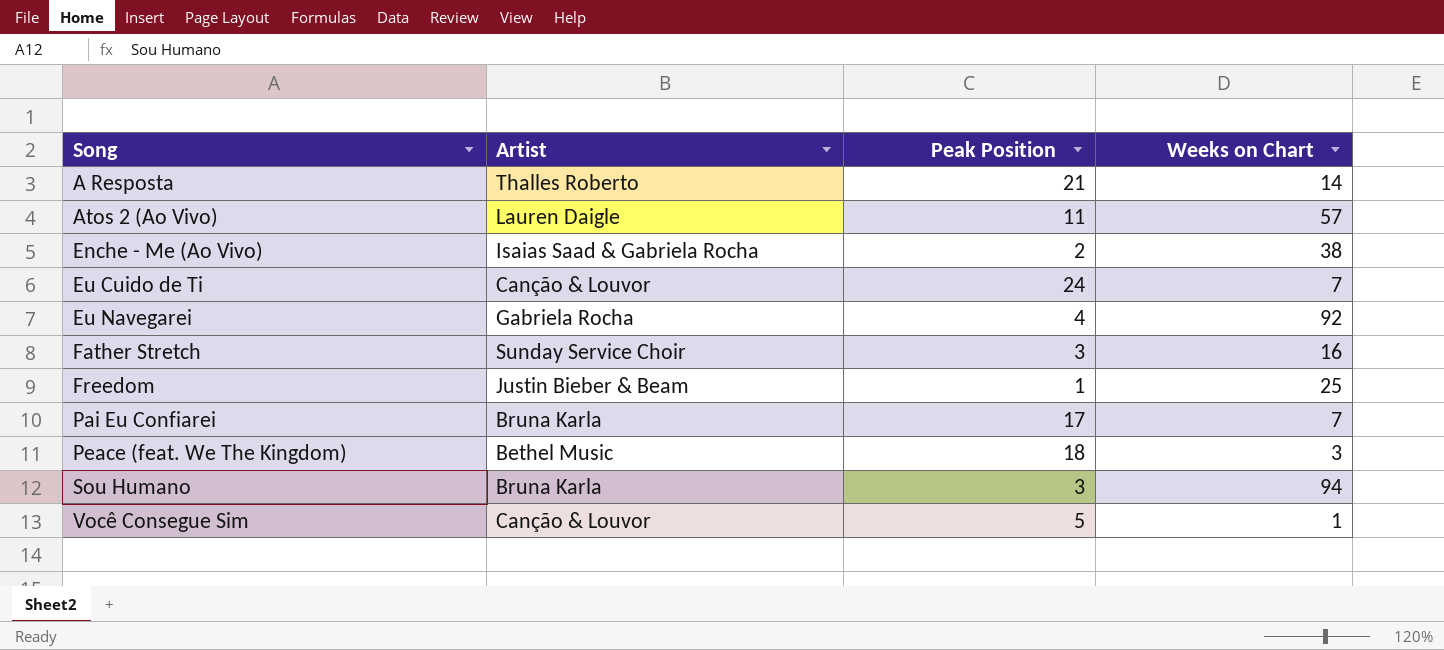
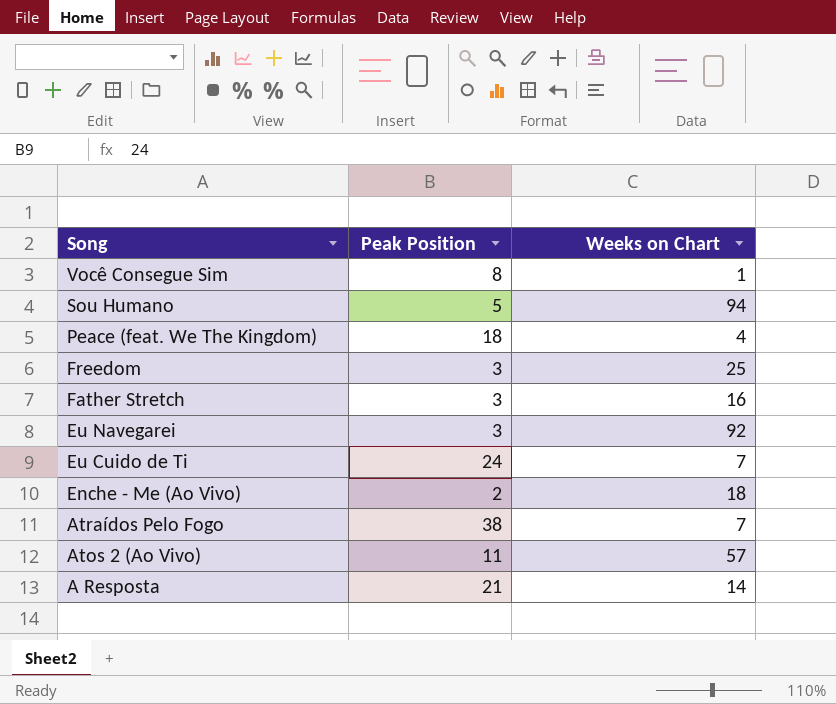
row order: Song ascending -> Song descending
column Artist | position: 2 -> none
row Pai Eu Confiarei: Bruna Karla | 17 | 7 -> none
Você Consegue Sim | Peak Position: 5 -> 8
Sou Humano | Peak Position: 3 -> 5
Peace (feat. We The Kingdom) | Weeks on Chart: 3 -> 4
Freedom | Peak Position: 1 -> 3
Eu Navegarei | Peak Position: 4 -> 3
Enche - Me (Ao Vivo) | Weeks on Chart: 38 -> 18
row Atraídos Pelo Fogo: none -> 38 | 7

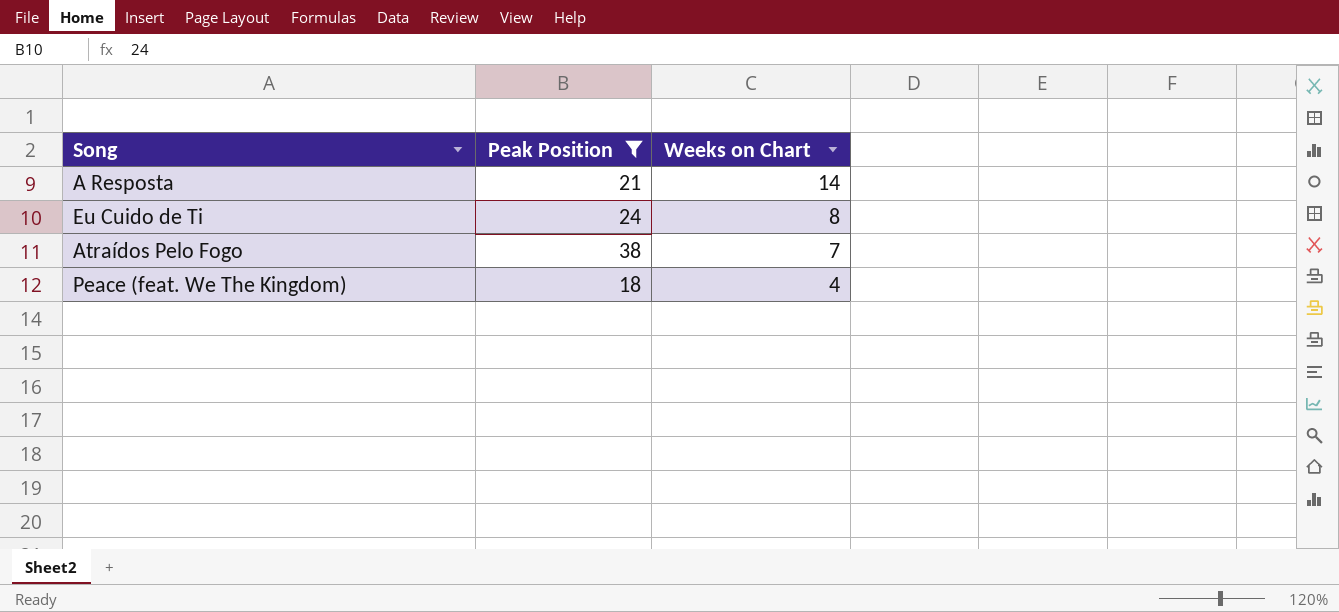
filter: none -> Peak Position >= 18
row order: Song descending -> Weeks on Chart descending
Eu Cuido de Ti | Weeks on Chart: 7 -> 8

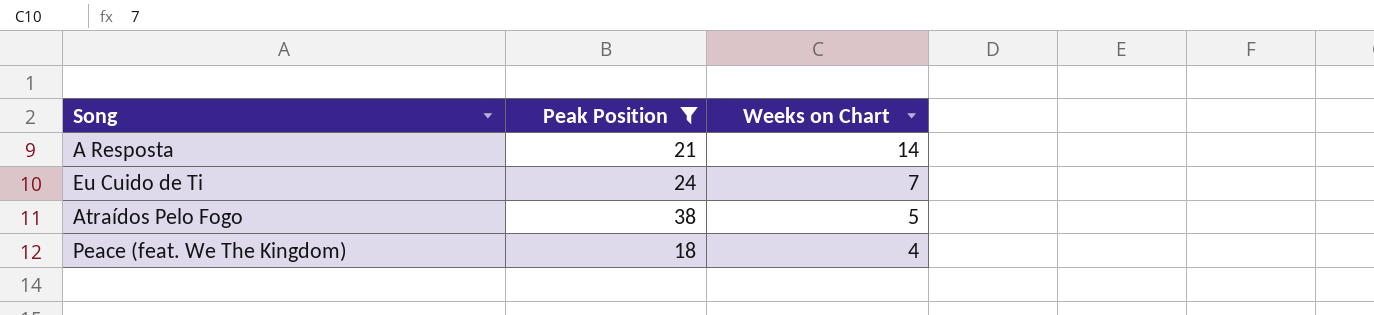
Eu Cuido de Ti | Weeks on Chart: 8 -> 7
Atraídos Pelo Fogo | Weeks on Chart: 7 -> 5

